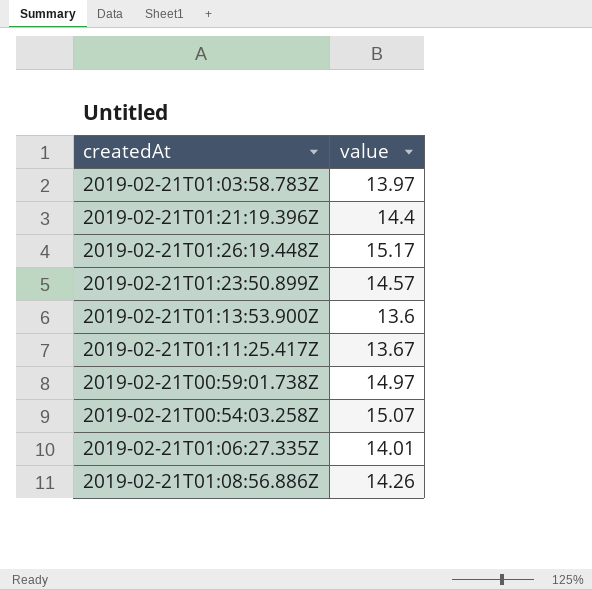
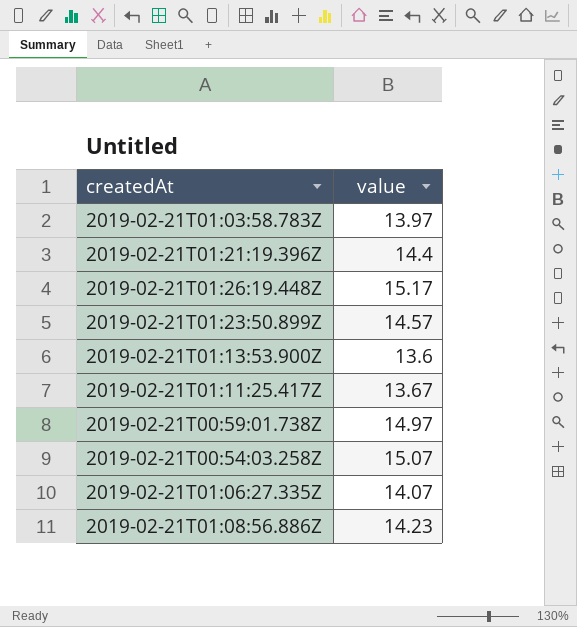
2019-02-21T01:06:27.335Z | value: 14.01 -> 14.07
2019-02-21T01:08:56.886Z | value: 14.26 -> 14.23

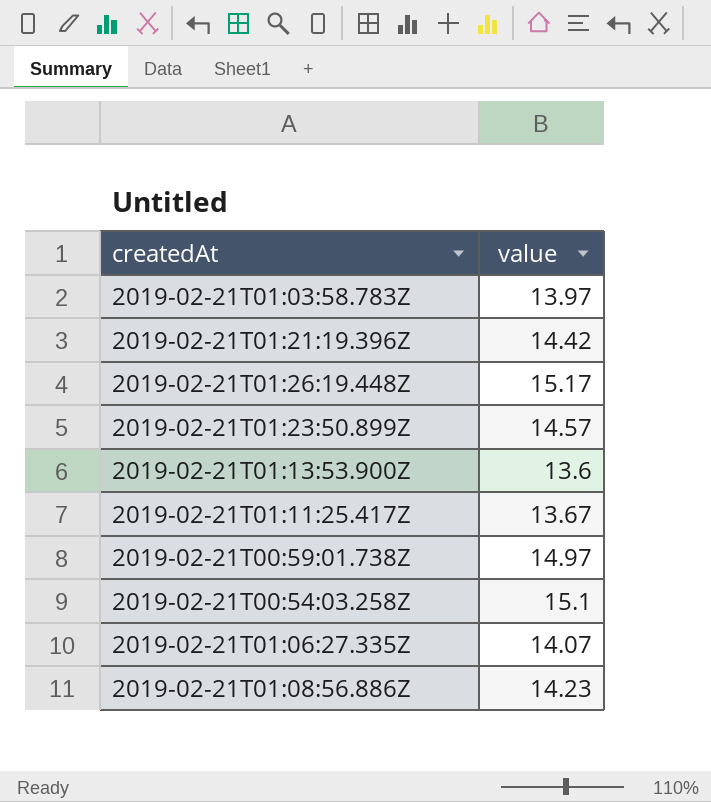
2019-02-21T01:21:19.396Z | value: 14.4 -> 14.42
2019-02-21T00:54:03.258Z | value: 15.07 -> 15.1

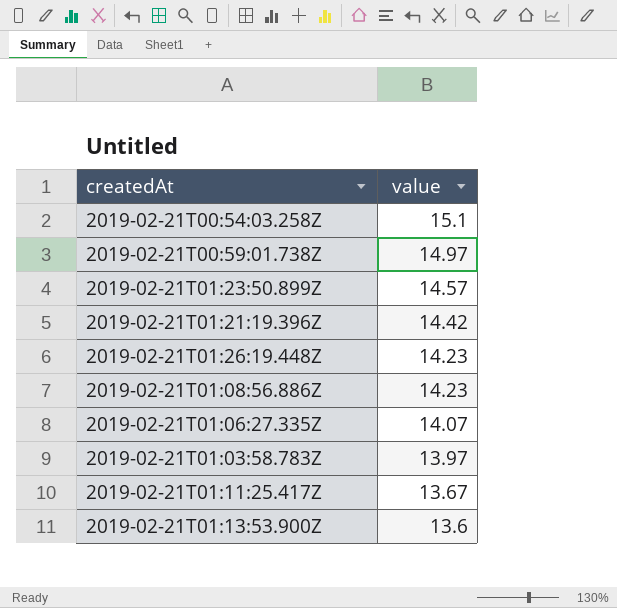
row order: none -> value descending
2019-02-21T01:26:19.448Z | value: 15.17 -> 14.23

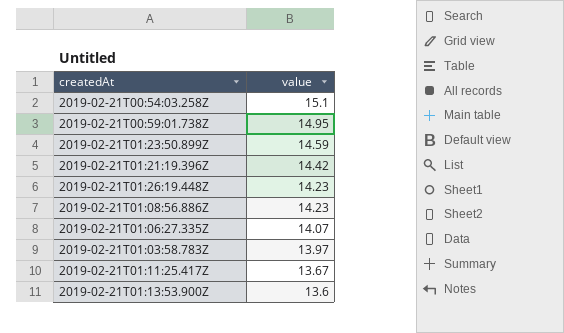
2019-02-21T00:59:01.738Z | value: 14.97 -> 14.95
2019-02-21T01:23:50.899Z | value: 14.57 -> 14.59

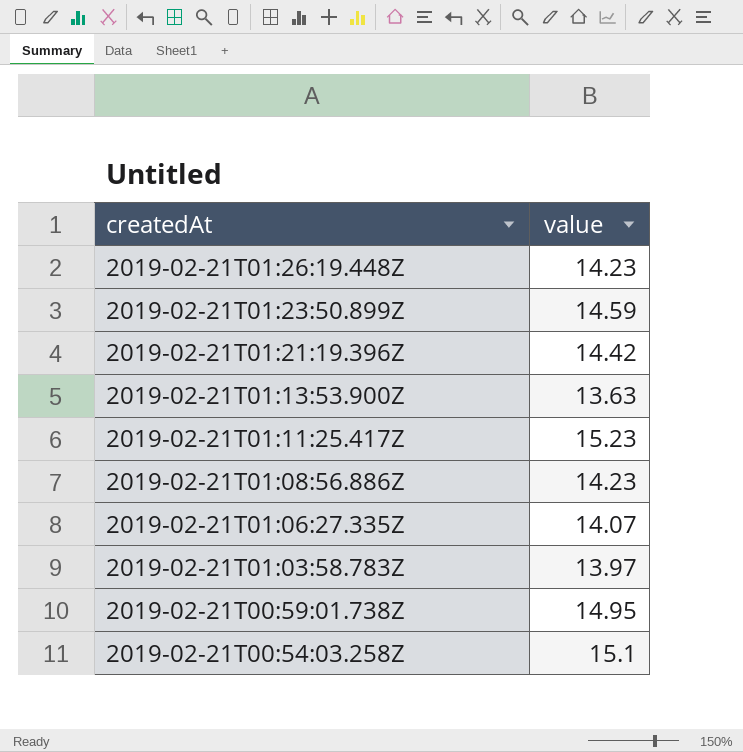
row order: value descending -> createdAt descending
2019-02-21T01:13:53.900Z | value: 13.6 -> 13.63
2019-02-21T01:11:25.417Z | value: 13.67 -> 15.23

